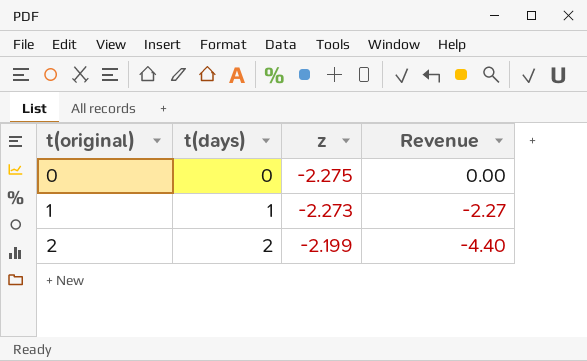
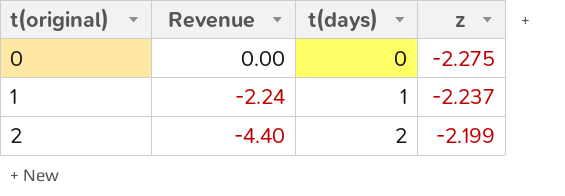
column Revenue | position: 4 -> 2
1 | Revenue: -2.27 -> -2.24
1 | z: -2.273 -> -2.237

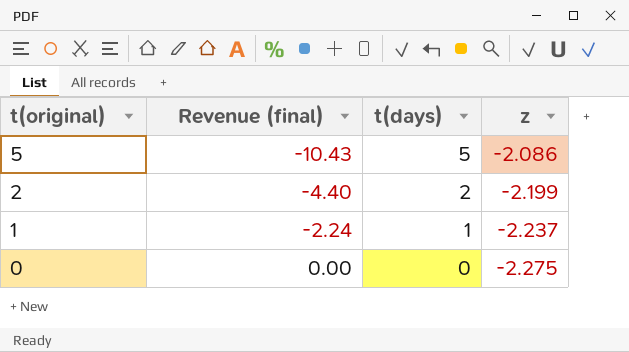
row order: t(original) ascending -> t(original) descending
column name: Revenue -> Revenue (final)
row 5: none -> -10.43 | 5 | -2.086

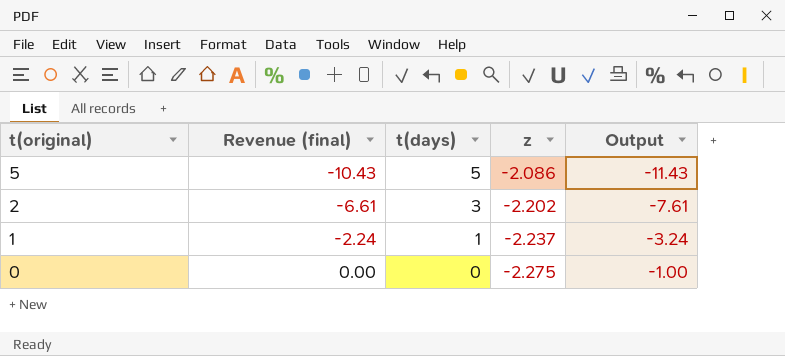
column Output | formula: none -> [Revenue (final)] - 1
2 | Revenue (final): -4.40 -> -6.61
2 | t(days): 2 -> 3
2 | z: -2.199 -> -2.202

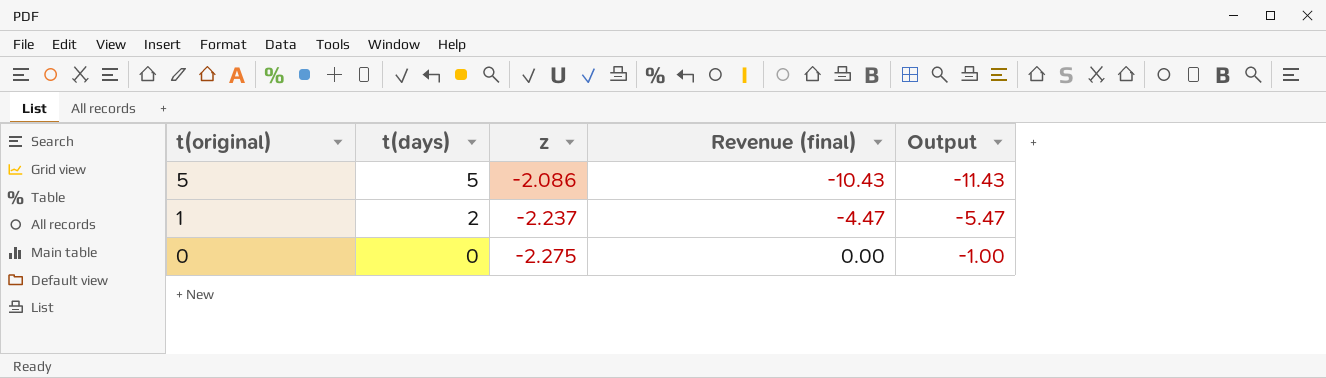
column Revenue (final) | position: 2 -> 4
row 2: -6.61 | 3 | -2.202 | -7.61 -> none
1 | t(days): 1 -> 2
1 | Revenue (final): -2.24 -> -4.47
1 | Output: -3.24 -> -5.47

